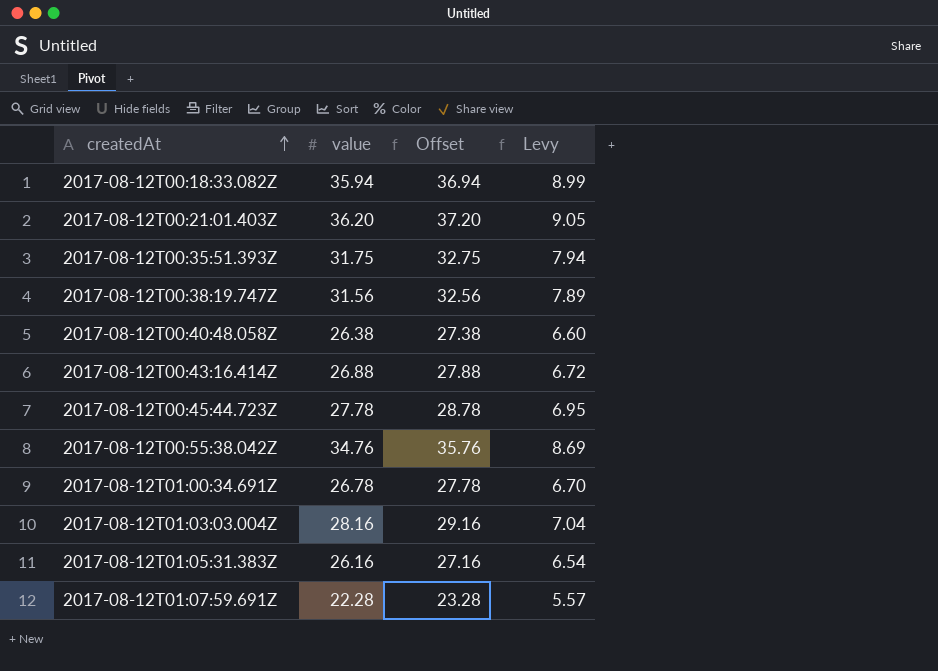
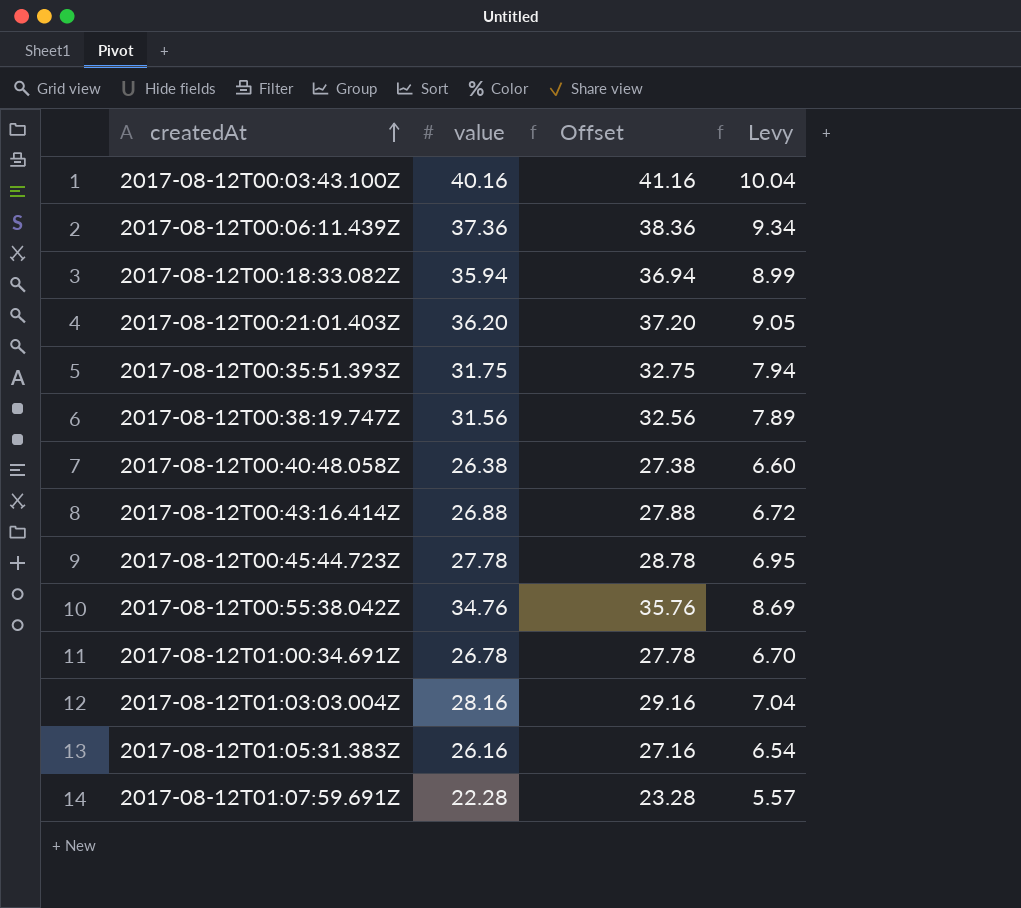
row 2017-08-12T00:03:43.100Z: none -> 40.16 | 41.16 | 10.04
row 2017-08-12T00:06:11.439Z: none -> 37.36 | 38.36 | 9.34

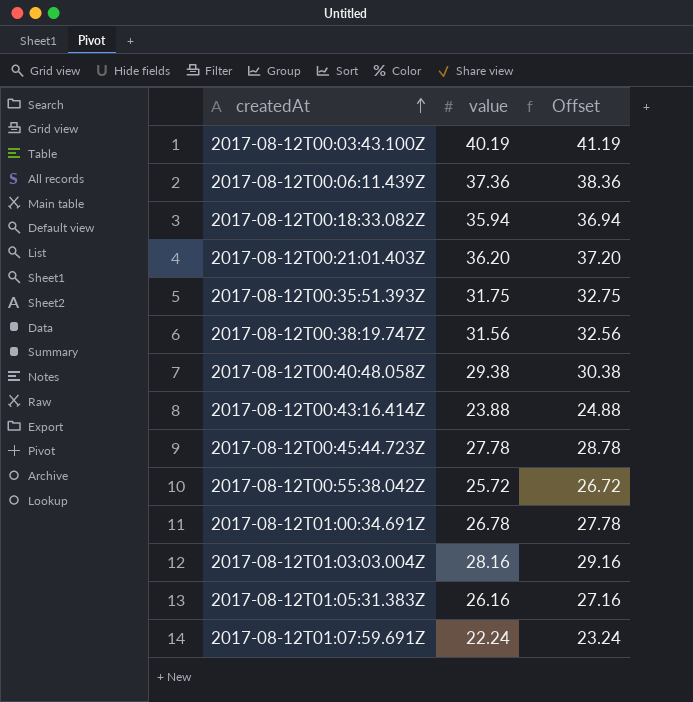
column Levy | formula: [value] * 0.25 -> none
2017-08-12T00:03:43.100Z | value: 40.16 -> 40.19
2017-08-12T00:03:43.100Z | Offset: 41.16 -> 41.19
2017-08-12T00:40:48.058Z | value: 26.38 -> 29.38
2017-08-12T00:40:48.058Z | Offset: 27.38 -> 30.38
2017-08-12T00:43:16.414Z | value: 26.88 -> 23.88
2017-08-12T00:43:16.414Z | Offset: 27.88 -> 24.88
2017-08-12T00:55:38.042Z | value: 34.76 -> 25.72
2017-08-12T00:55:38.042Z | Offset: 35.76 -> 26.72
2017-08-12T01:07:59.691Z | value: 22.28 -> 22.24
2017-08-12T01:07:59.691Z | Offset: 23.28 -> 23.24

